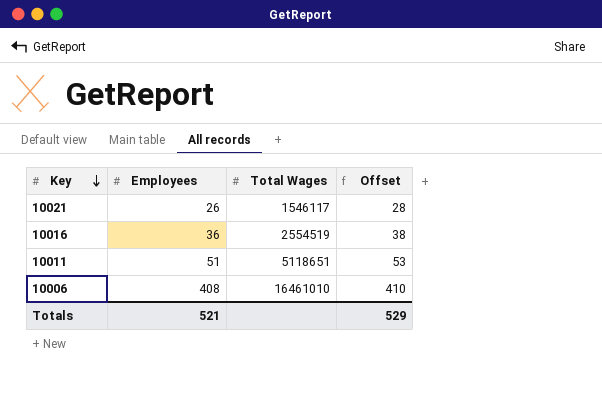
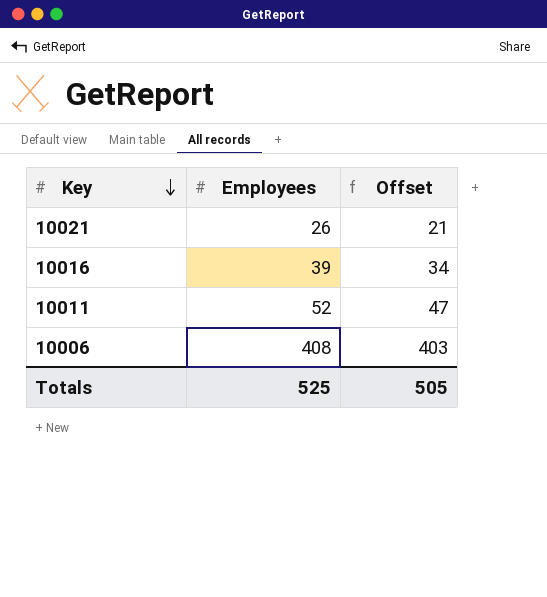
column Total Wages | position: 3 -> none
column Offset | formula: [Employees] + 2 -> [Employees] - 5
10016 | Employees: 36 -> 39
10011 | Employees: 51 -> 52
Totals | Employees: 521 -> 525
Totals | Offset: 529 -> 505

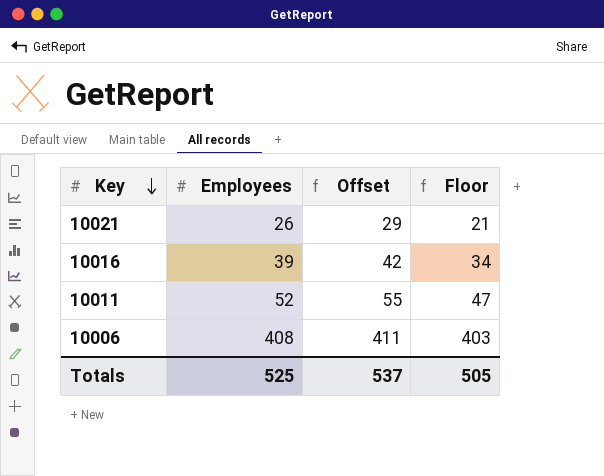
column Offset | formula: [Employees] - 5 -> [Employees] + 3
column Floor | formula: none -> [Employees] - 5
Totals | Offset: 505 -> 537

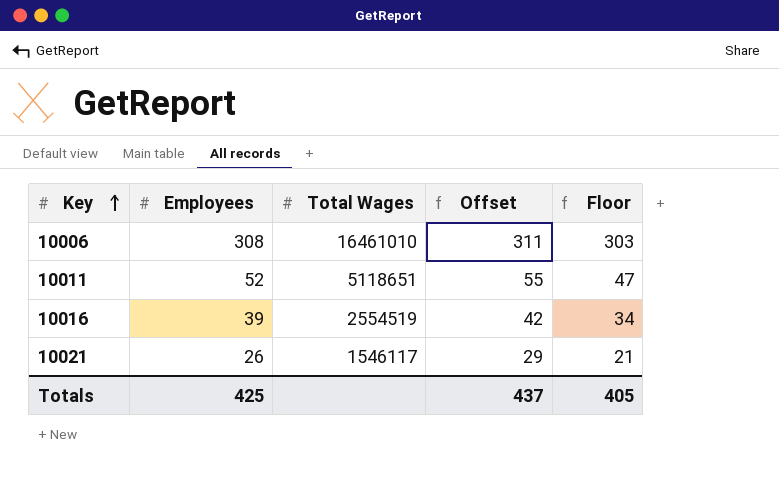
row order: Key descending -> Key ascending
column Total Wages | position: none -> 3
10006 | Employees: 408 -> 308
10006 | Offset: 411 -> 311
10006 | Floor: 403 -> 303
Totals | Employees: 525 -> 425
Totals | Offset: 537 -> 437
Totals | Floor: 505 -> 405

